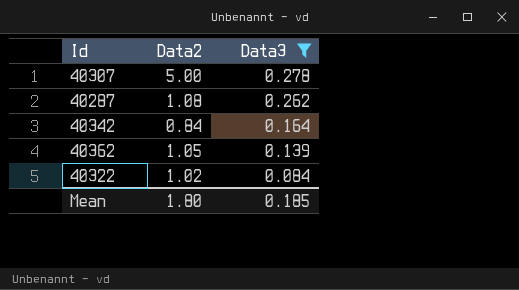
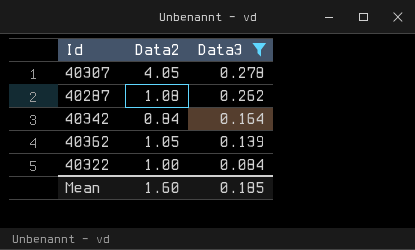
40307 | Data2: 5.00 -> 4.05
40322 | Data2: 1.02 -> 1.00
Mean | Data2: 1.80 -> 1.60

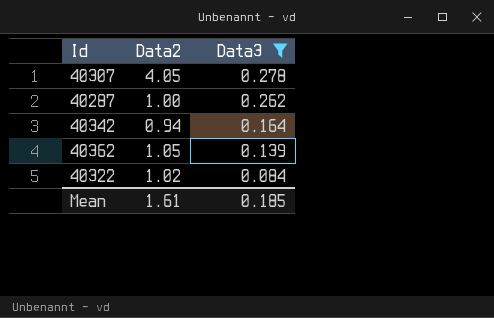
40287 | Data2: 1.08 -> 1.00
40342 | Data2: 0.84 -> 0.94
40322 | Data2: 1.00 -> 1.02
Mean | Data2: 1.60 -> 1.61

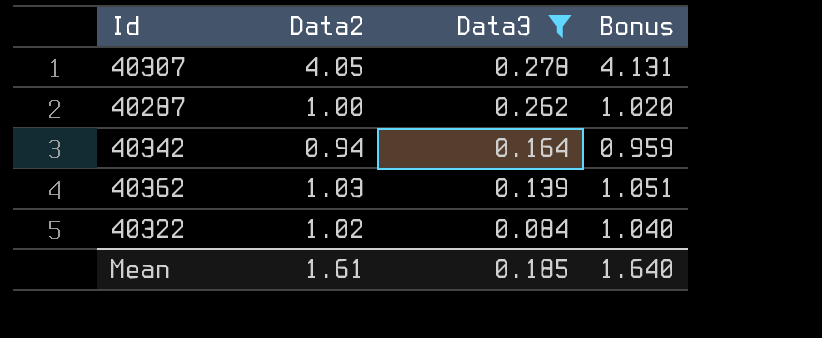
column Bonus | formula: none -> [Data2] * 1.02
40362 | Data2: 1.05 -> 1.03

